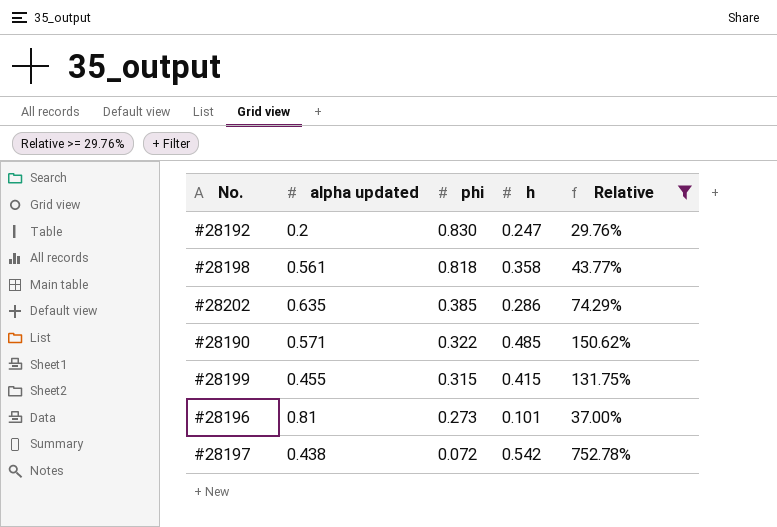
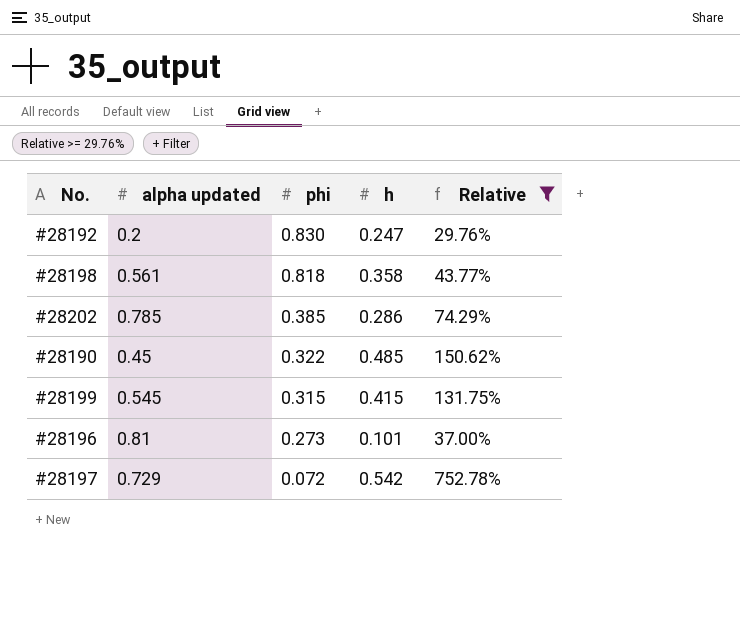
#28202 | alpha updated: 0.635 -> 0.785
#28190 | alpha updated: 0.571 -> 0.45
#28199 | alpha updated: 0.455 -> 0.545
#28197 | alpha updated: 0.438 -> 0.729

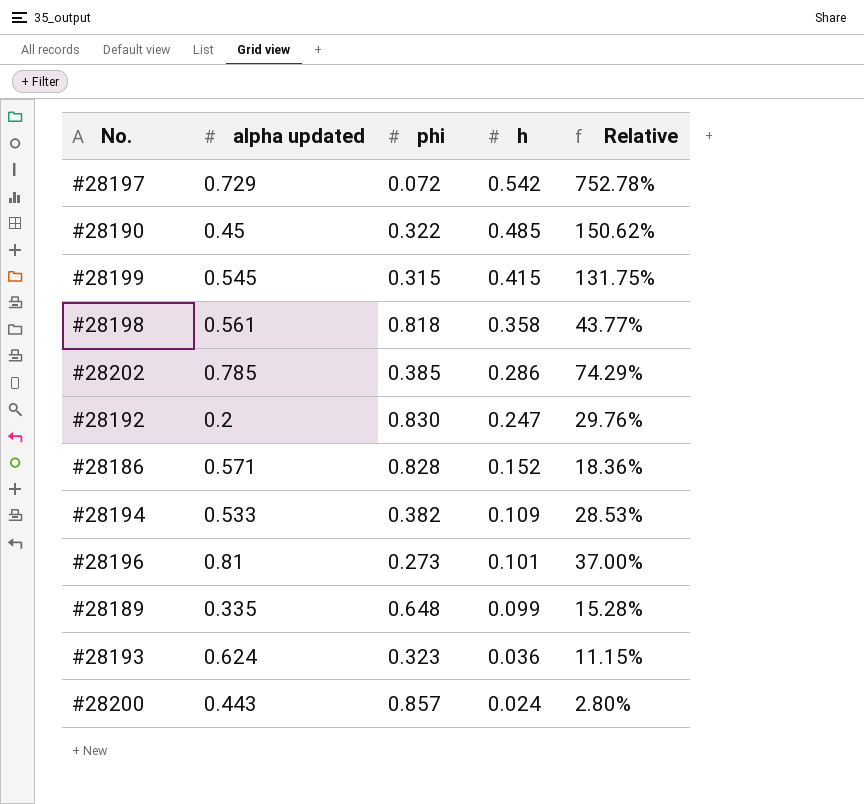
filter: Relative >= 29.76% -> none
row order: phi descending -> h descending

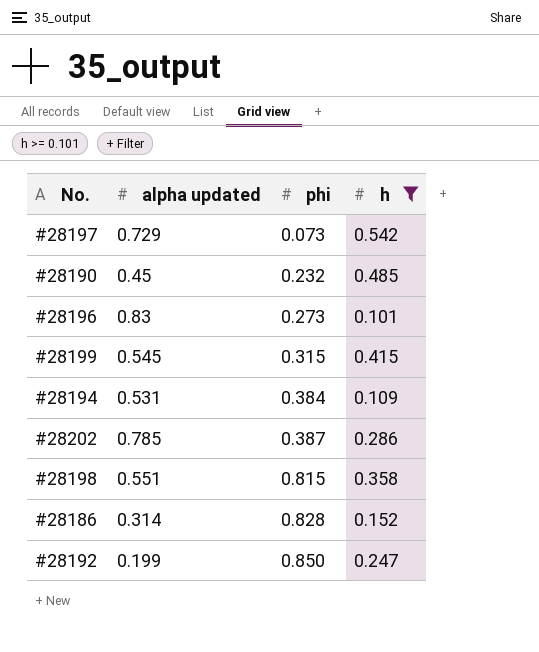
filter: none -> h >= 0.101
row order: h descending -> phi ascending
column Relative | formula: [h] / [phi] -> none
#28197 | phi: 0.072 -> 0.073
#28190 | phi: 0.322 -> 0.232
#28196 | alpha updated: 0.81 -> 0.83
#28194 | alpha updated: 0.533 -> 0.531
#28194 | phi: 0.382 -> 0.384
#28202 | phi: 0.385 -> 0.387
#28198 | alpha updated: 0.561 -> 0.551
#28198 | phi: 0.818 -> 0.815
#28186 | alpha updated: 0.571 -> 0.314
#28192 | alpha updated: 0.2 -> 0.199
#28192 | phi: 0.830 -> 0.850

